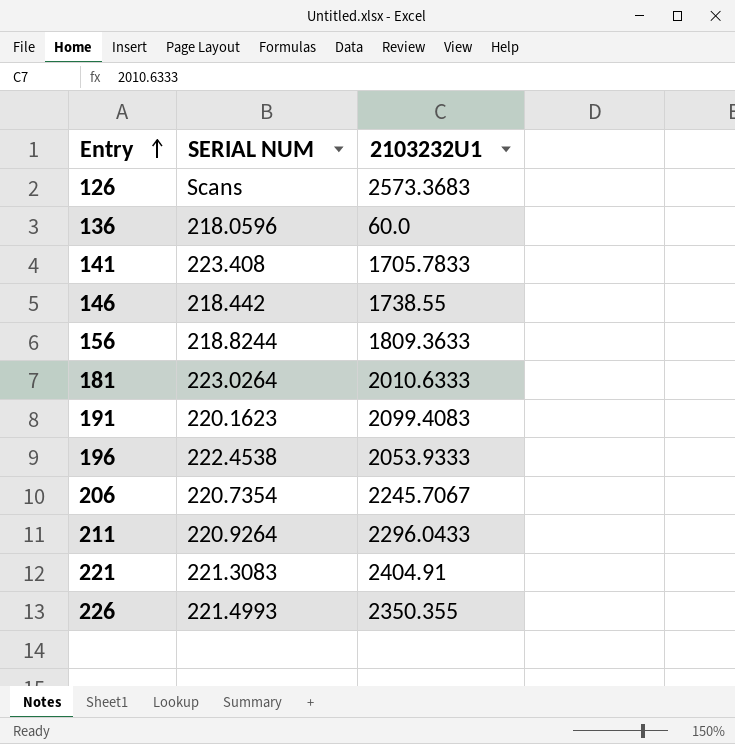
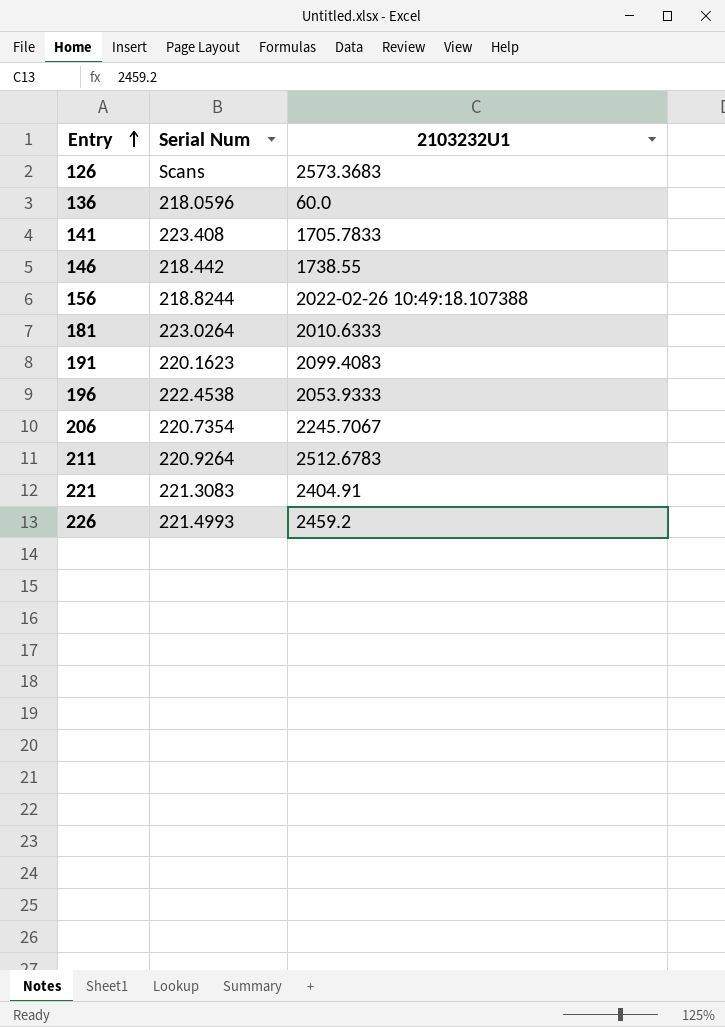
column name: SERIAL NUM -> Serial Num
156 | 2103232U1: 1809.3633 -> 2022-02-26 10:49:18.107388
211 | 2103232U1: 2296.0433 -> 2512.6783
226 | 2103232U1: 2350.355 -> 2459.2

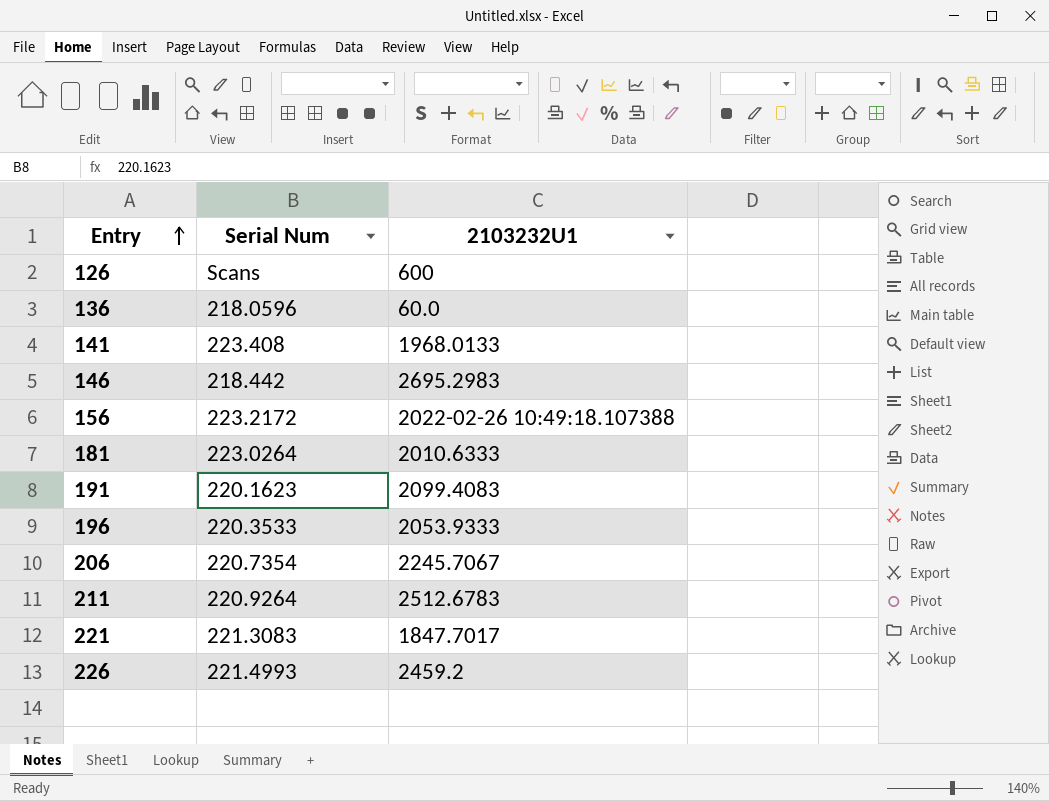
126 | 2103232U1: 2573.3683 -> 600
141 | 2103232U1: 1705.7833 -> 1968.0133
146 | 2103232U1: 1738.55 -> 2695.2983
156 | Serial Num: 218.8244 -> 223.2172
196 | Serial Num: 222.4538 -> 220.3533
221 | 2103232U1: 2404.91 -> 1847.7017

